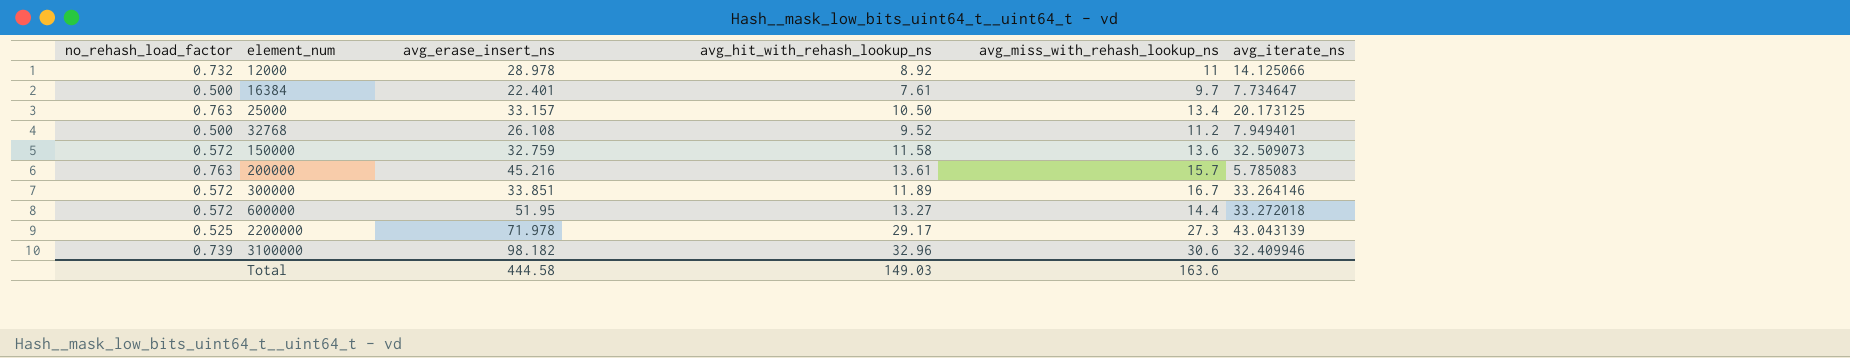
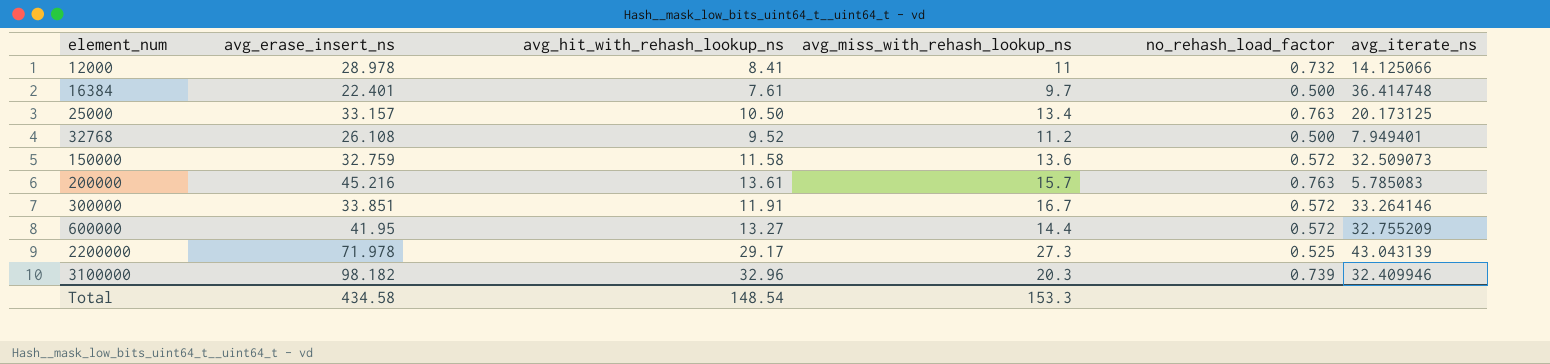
column no_rehash_load_factor | position: 1 -> 5
12000 | avg_hit_with_rehash_lookup_ns: 8.92 -> 8.41
16384 | avg_iterate_ns: 7.734647 -> 36.414748
300000 | avg_hit_with_rehash_lookup_ns: 11.89 -> 11.91
600000 | avg_erase_insert_ns: 51.95 -> 41.95
600000 | avg_iterate_ns: 33.272018 -> 32.755209
3100000 | avg_miss_with_rehash_lookup_ns: 30.6 -> 20.3
Total | avg_erase_insert_ns: 444.58 -> 434.58
Total | avg_hit_with_rehash_lookup_ns: 149.03 -> 148.54
Total | avg_miss_with_rehash_lookup_ns: 163.6 -> 153.3

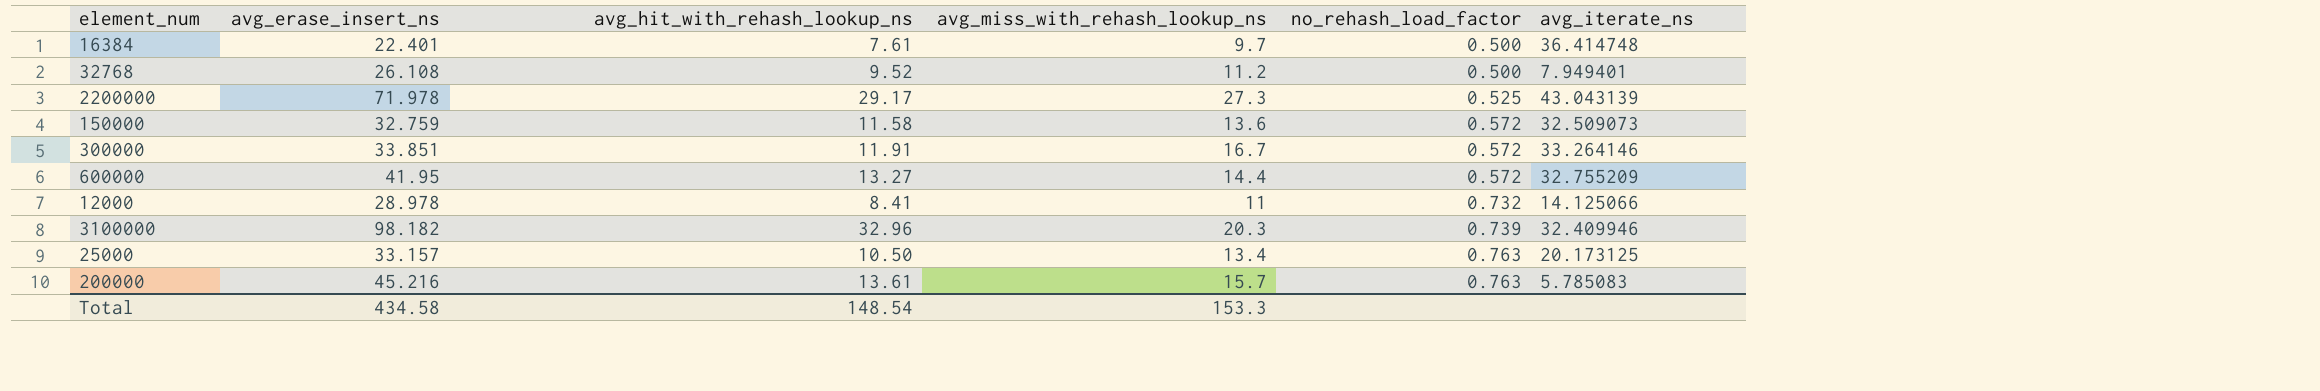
row order: element_num ascending -> no_rehash_load_factor ascending

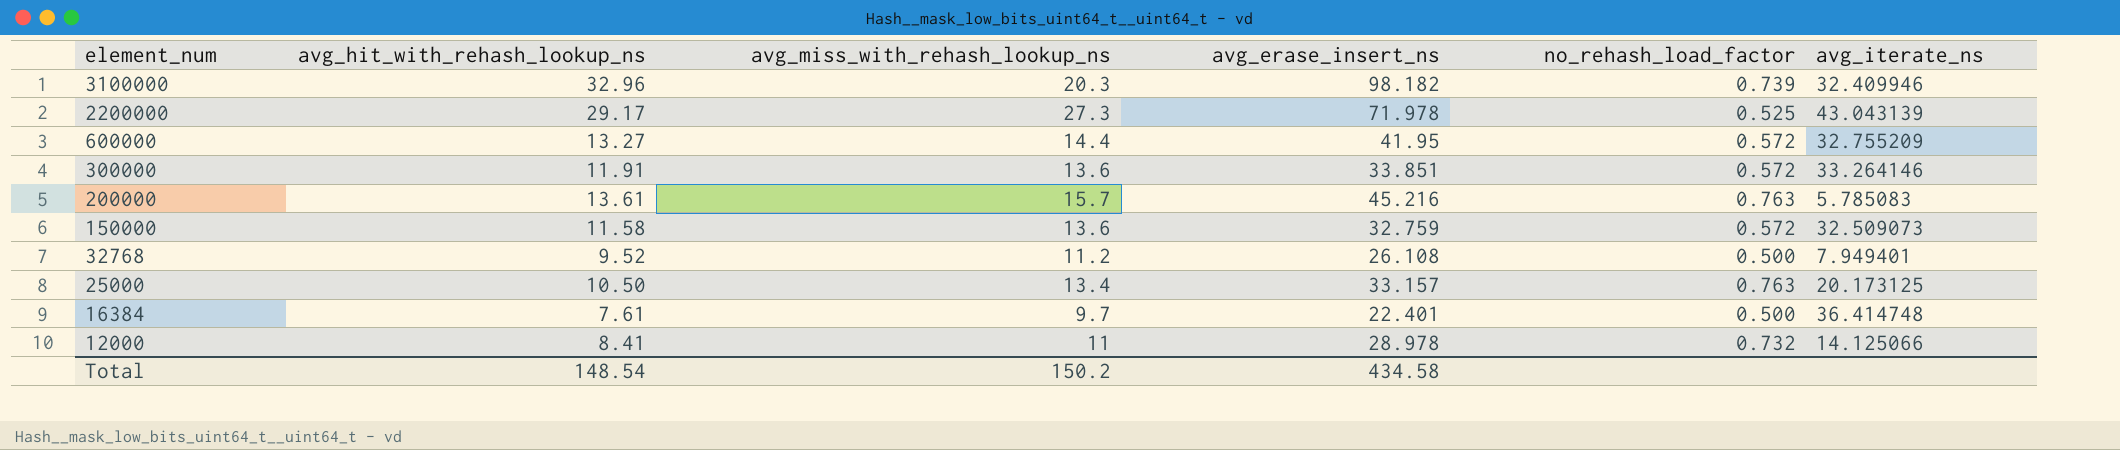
row order: no_rehash_load_factor ascending -> element_num descending
column avg_erase_insert_ns | position: 2 -> 4
300000 | avg_miss_with_rehash_lookup_ns: 16.7 -> 13.6
Total | avg_miss_with_rehash_lookup_ns: 153.3 -> 150.2

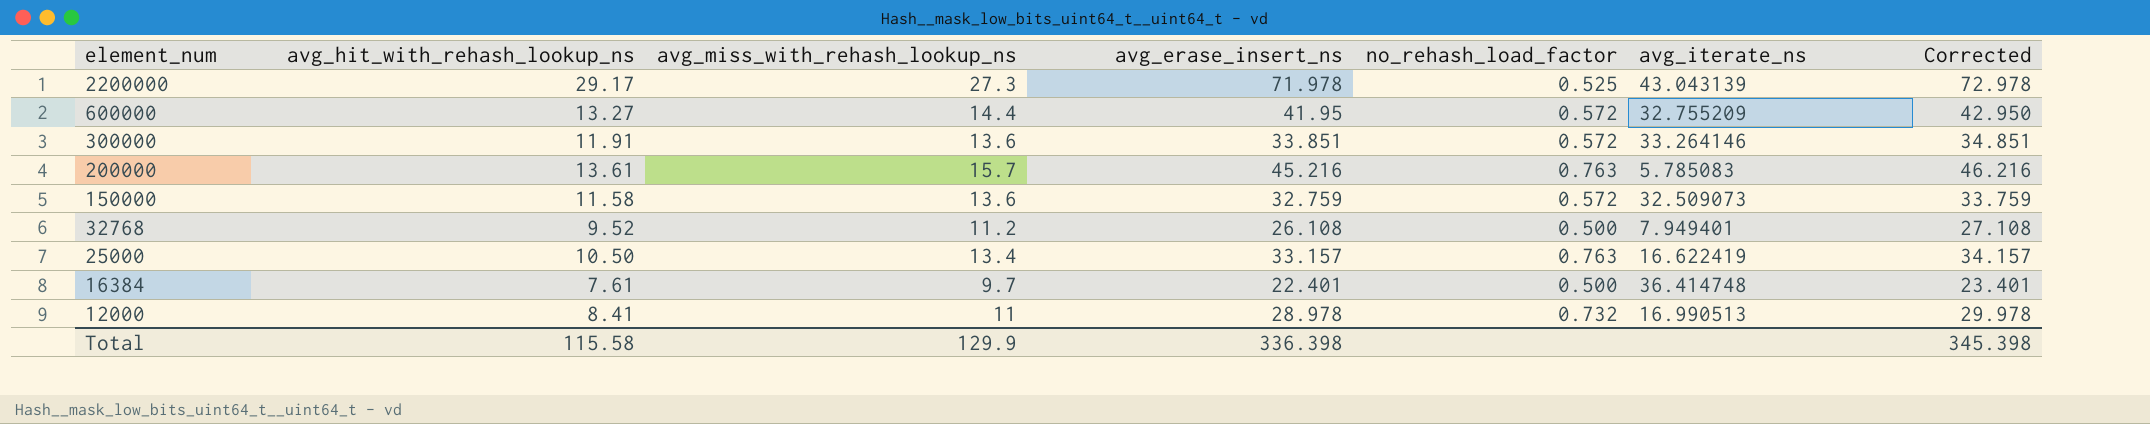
column Corrected | formula: none -> [avg_erase_insert_ns] + 1
row 3100000: 32.96 | 20.3 | 98.182 | 0.739 | 32.409946 -> none
25000 | avg_iterate_ns: 20.173125 -> 16.622419
12000 | avg_iterate_ns: 14.125066 -> 16.990513
Total | avg_hit_with_rehash_lookup_ns: 148.54 -> 115.58
Total | avg_miss_with_rehash_lookup_ns: 150.2 -> 129.9
Total | avg_erase_insert_ns: 434.58 -> 336.398

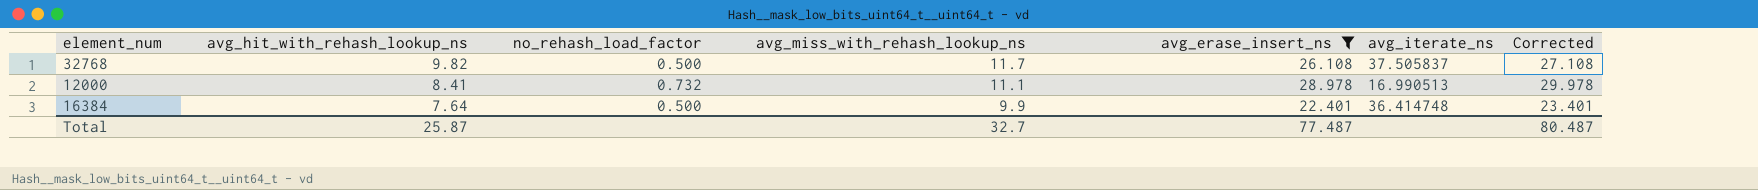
filter: none -> avg_erase_insert_ns <= 28.978
row order: element_num descending -> avg_hit_with_rehash_lookup_ns descending
column no_rehash_load_factor | position: 5 -> 3
32768 | avg_hit_with_rehash_lookup_ns: 9.52 -> 9.82
32768 | avg_miss_with_rehash_lookup_ns: 11.2 -> 11.7
32768 | avg_iterate_ns: 7.949401 -> 37.505837
12000 | avg_miss_with_rehash_lookup_ns: 11 -> 11.1
16384 | avg_hit_with_rehash_lookup_ns: 7.61 -> 7.64
16384 | avg_miss_with_rehash_lookup_ns: 9.7 -> 9.9
Total | avg_hit_with_rehash_lookup_ns: 115.58 -> 25.87
Total | avg_miss_with_rehash_lookup_ns: 129.9 -> 32.7
Total | avg_erase_insert_ns: 336.398 -> 77.487
Total | Corrected: 345.398 -> 80.487

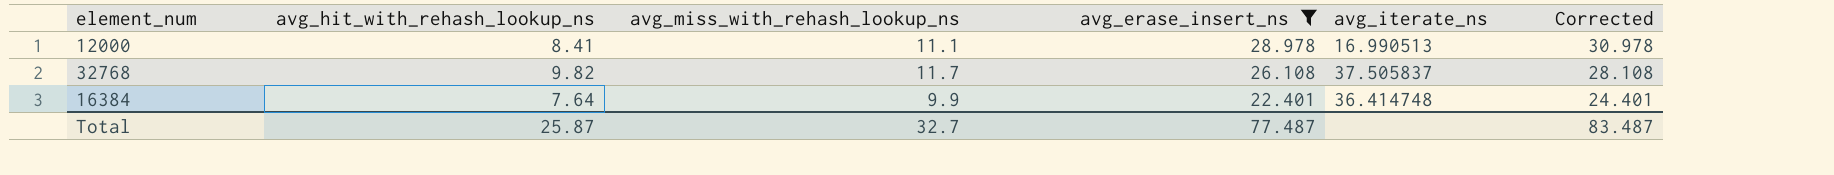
row order: avg_hit_with_rehash_lookup_ns descending -> avg_erase_insert_ns descending
column no_rehash_load_factor | position: 3 -> none
column Corrected | formula: [avg_erase_insert_ns] + 1 -> [avg_erase_insert_ns] + 2
Total | Corrected: 80.487 -> 83.487

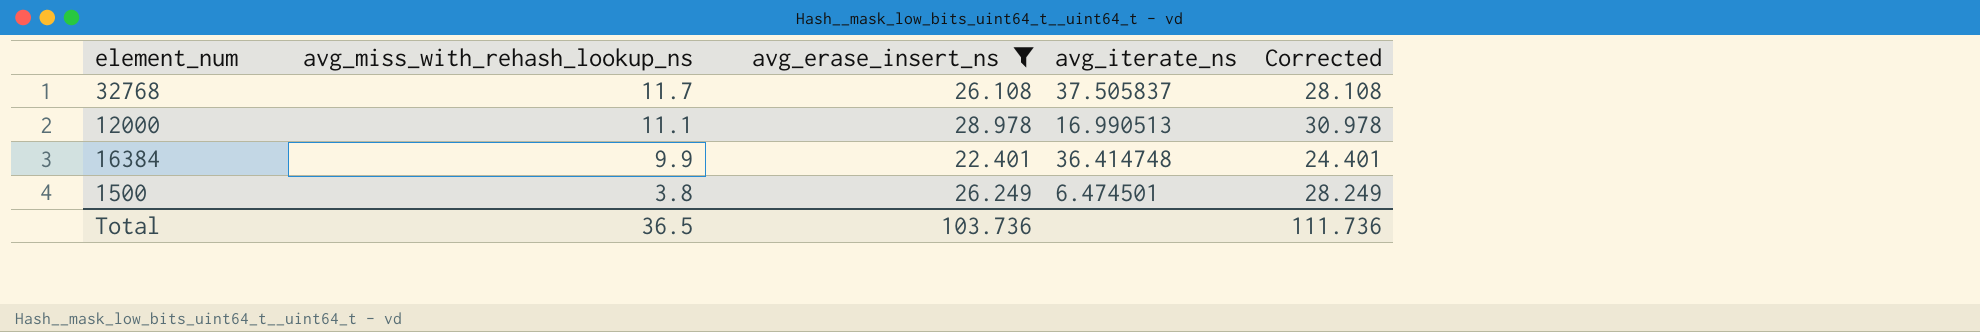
row order: avg_erase_insert_ns descending -> avg_miss_with_rehash_lookup_ns descending
column avg_hit_with_rehash_lookup_ns | position: 2 -> none
row 1500: none -> 3.8 | 26.249 | 6.474501 | 28.249
Total | avg_miss_with_rehash_lookup_ns: 32.7 -> 36.5
Total | avg_erase_insert_ns: 77.487 -> 103.736
Total | Corrected: 83.487 -> 111.736

